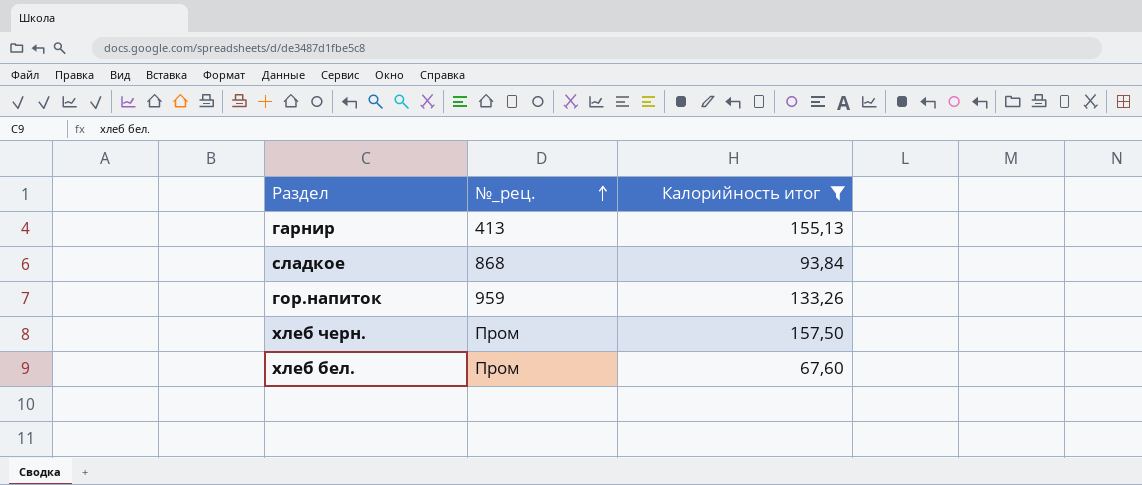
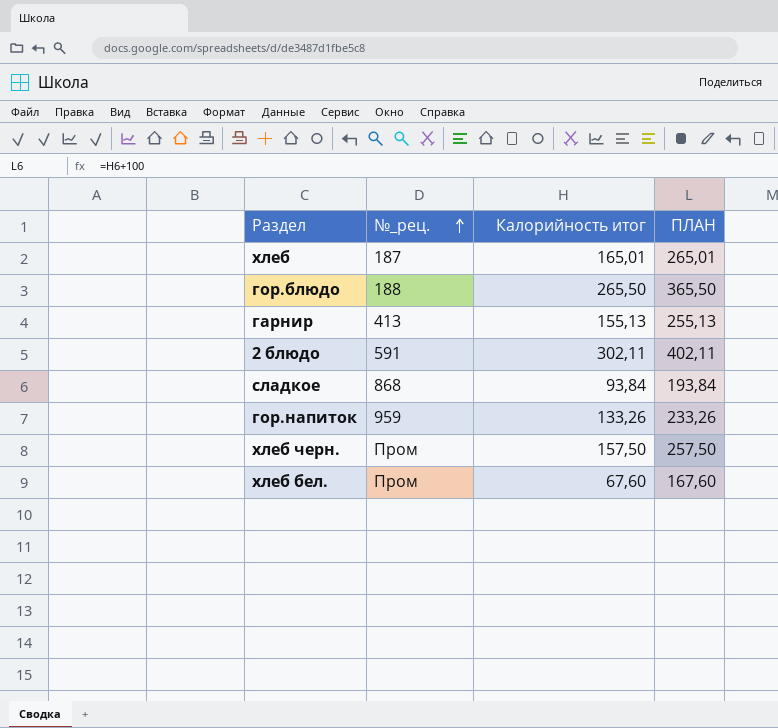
filter: Калорийность итог <= 157,50 -> none
column ПЛАН | formula: none -> [Калорийность итог] + 100

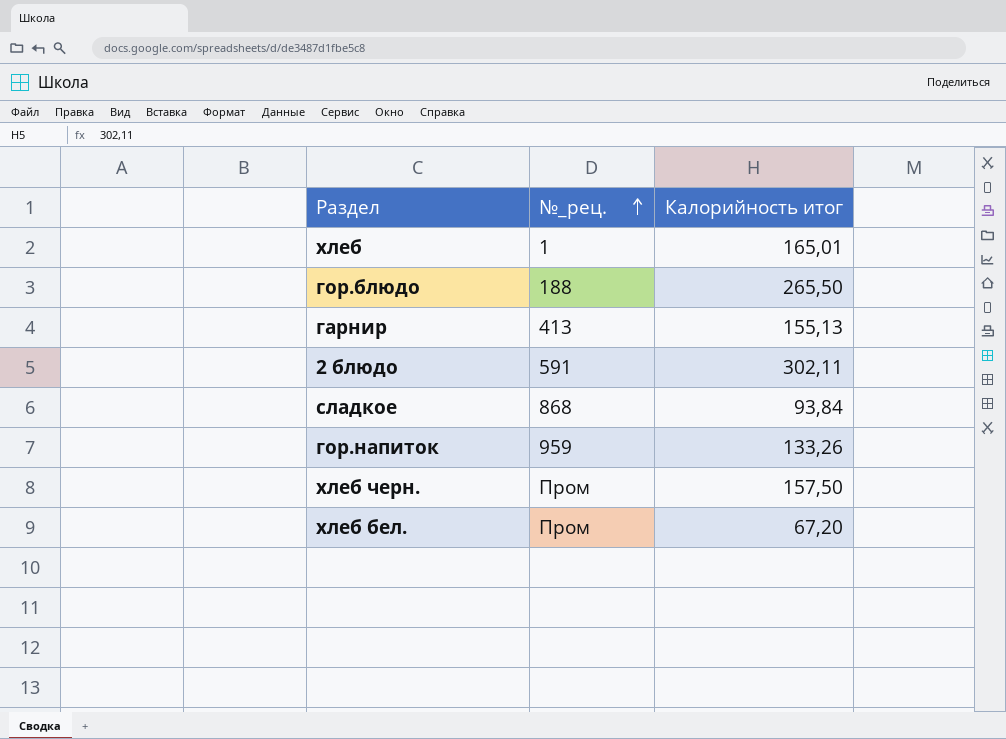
column ПЛАН | formula: [Калорийность итог] + 100 -> none
хлеб | №_рец.: 187 -> 1
хлеб бел. | Калорийность итог: 67,60 -> 67,20

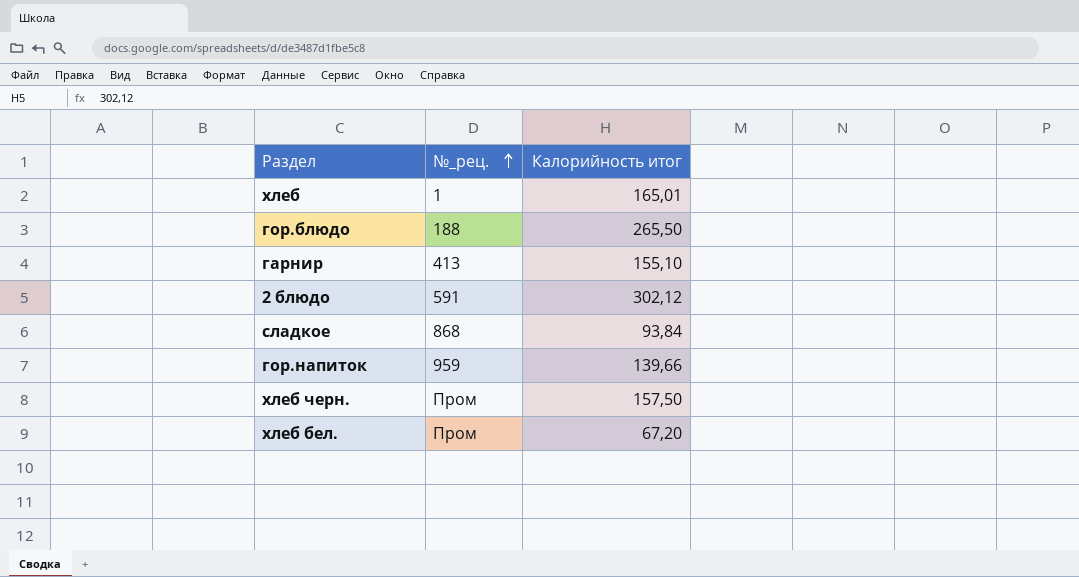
гарнир | Калорийность итог: 155,13 -> 155,10
2 блюдо | Калорийность итог: 302,11 -> 302,12
гор.напиток | Калорийность итог: 133,26 -> 139,66

